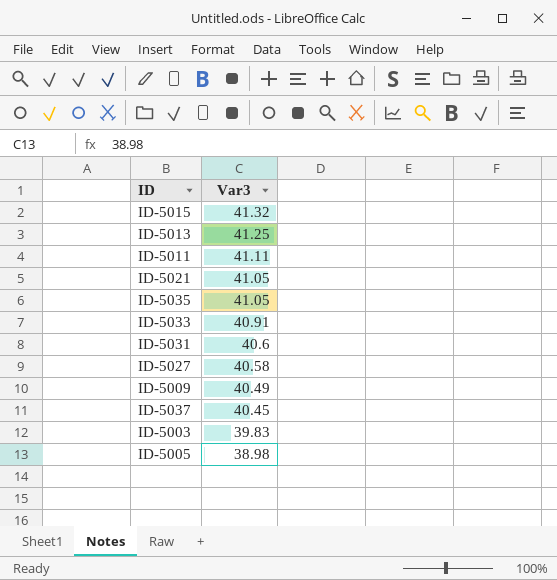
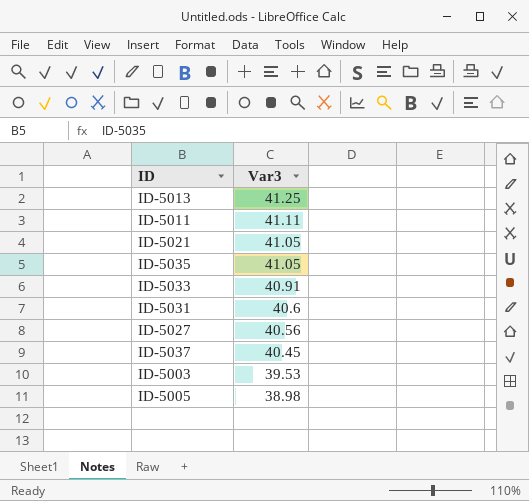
row ID-5015: 41.32 -> none
row ID-5009: 40.49 -> none
ID-5027 | Var3: 40.58 -> 40.56
ID-5003 | Var3: 39.83 -> 39.53

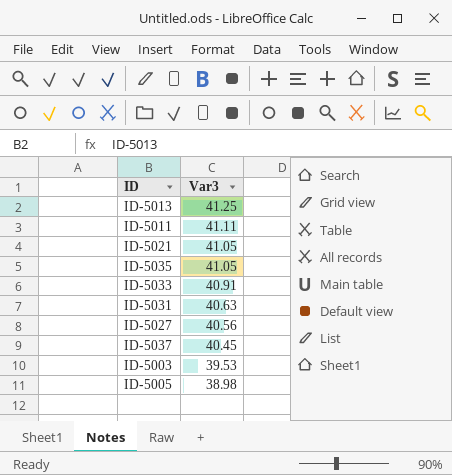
ID-5031 | Var3: 40.6 -> 40.63

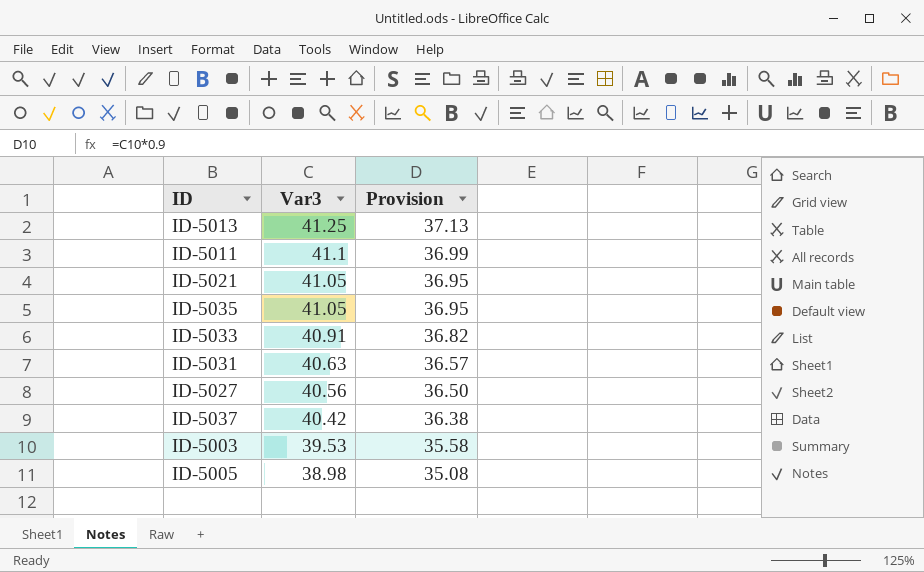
column Provision | formula: none -> [Var3] * 0.9
ID-5011 | Var3: 41.11 -> 41.1
ID-5037 | Var3: 40.45 -> 40.42

